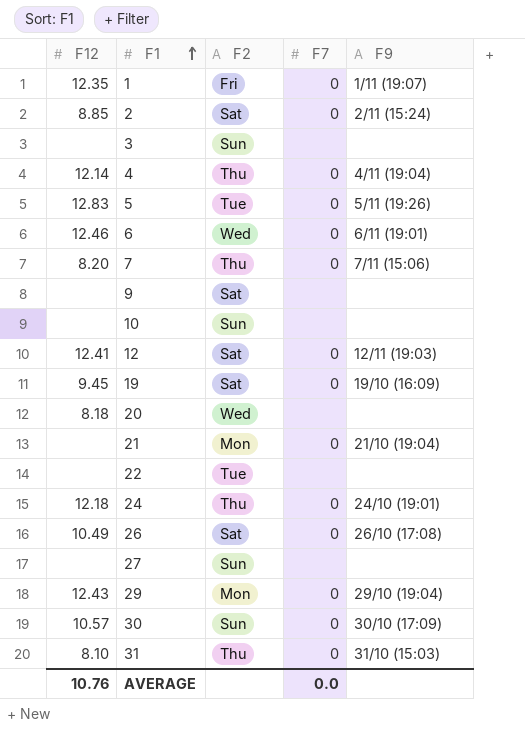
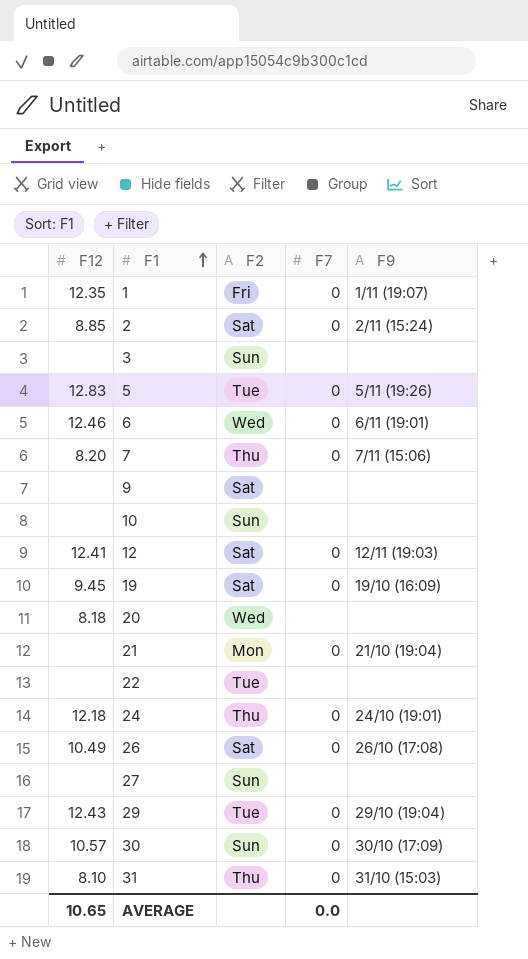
row 4: 12.14 | Thu | 0 | 4/11 (19:04) -> none
29 | F2: Mon -> Tue
AVERAGE | F12: 10.76 -> 10.65

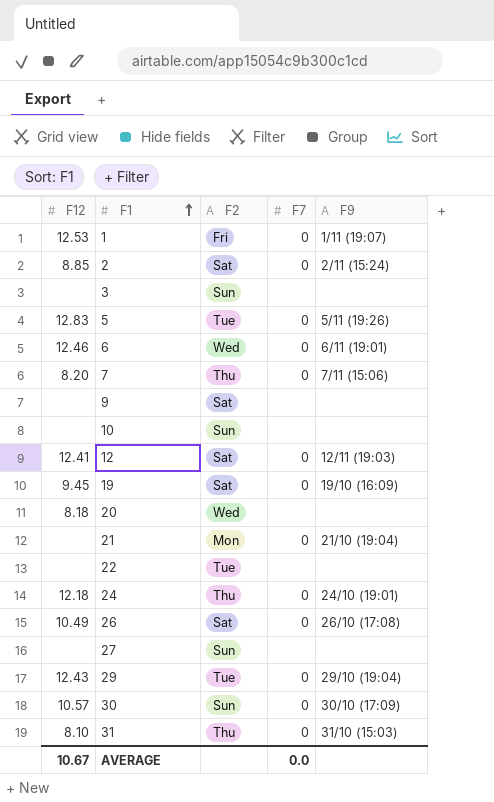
1 | F12: 12.35 -> 12.53
AVERAGE | F12: 10.65 -> 10.67

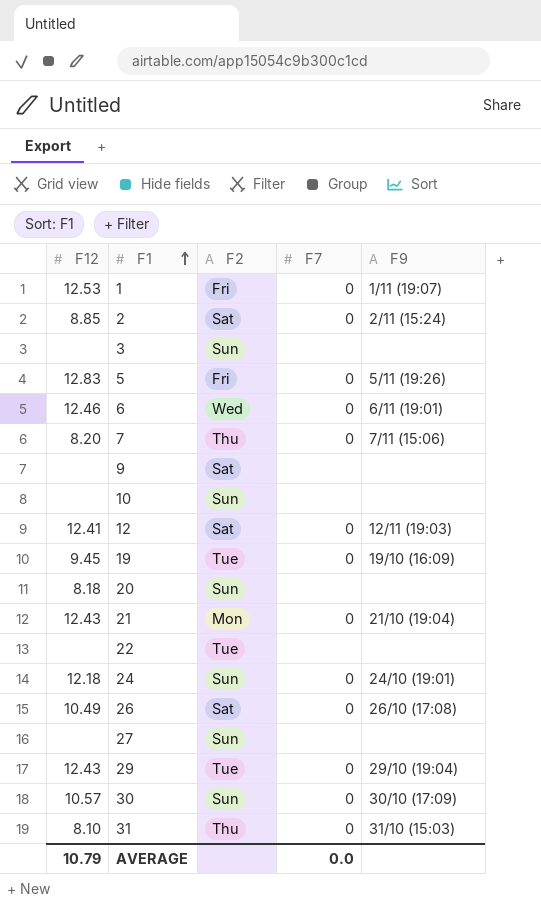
5 | F2: Tue -> Fri
19 | F2: Sat -> Tue
20 | F2: Wed -> Sun
21 | F12: none -> 12.43
24 | F2: Thu -> Sun
AVERAGE | F12: 10.67 -> 10.79

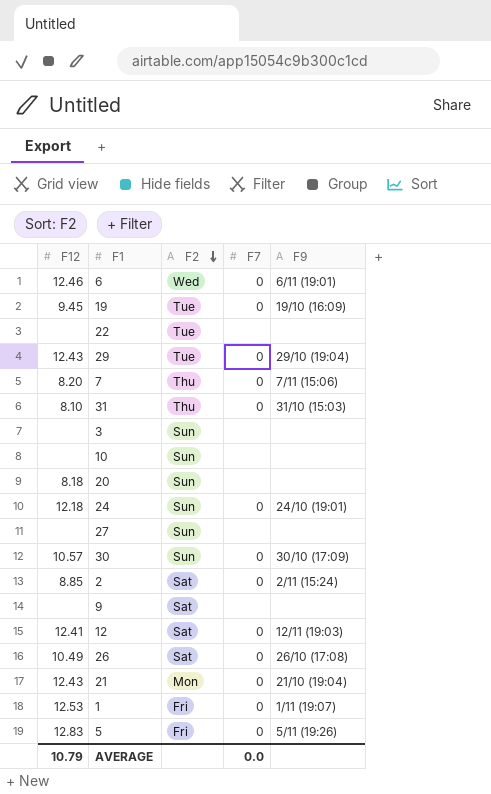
row order: F1 ascending -> F2 descending

